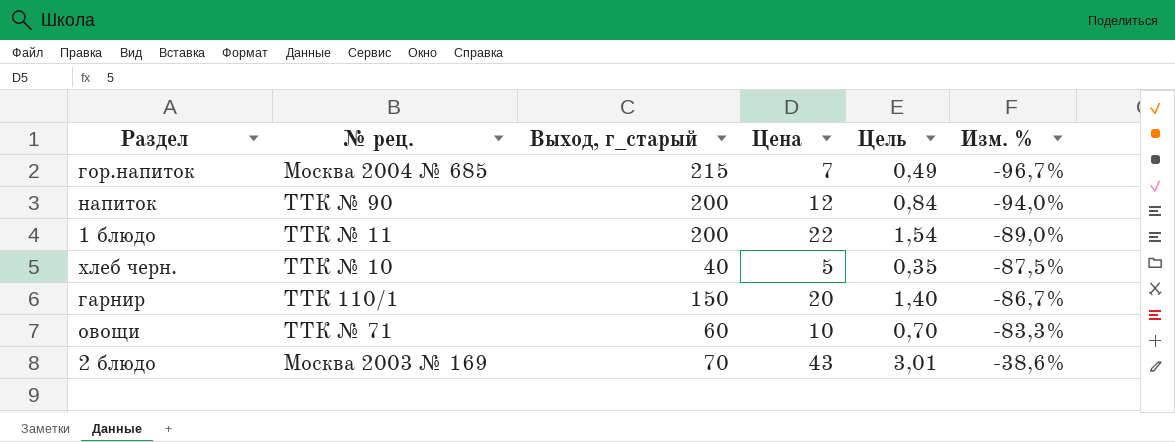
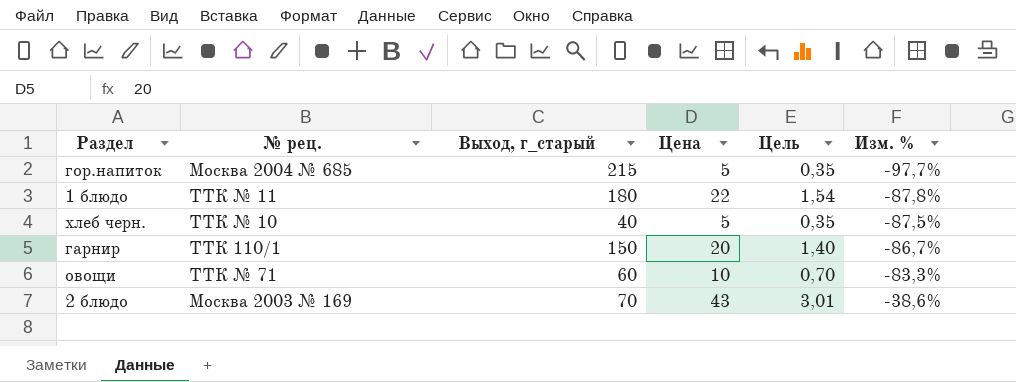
row напиток: ТТК № 90 | 200 | 12 | 0,84 | -94,0% -> none
гор.напиток | Цена: 7 -> 5
гор.напиток | Цель: 0,49 -> 0,35
гор.напиток | Изм. %: -96,7% -> -97,7%
1 блюдо | Выход, г_старый: 200 -> 180
1 блюдо | Изм. %: -89,0% -> -87,8%

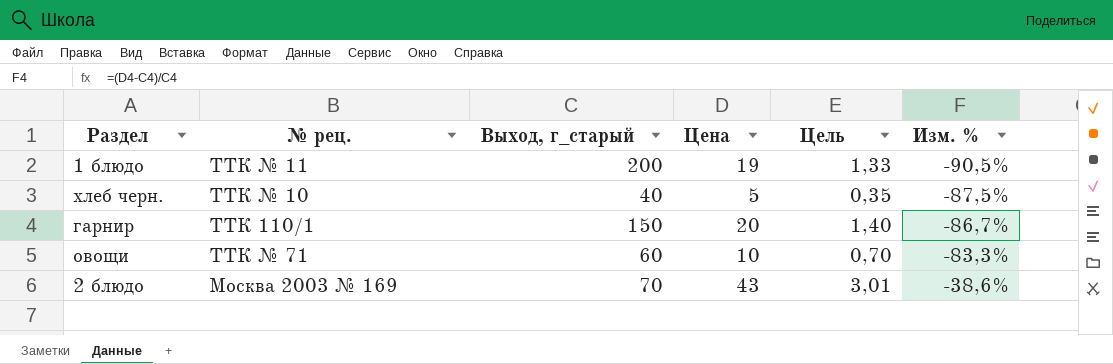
row гор.напиток: Москва 2004 № 685 | 215 | 5 | 0,35 | -97,7% -> none
1 блюдо | Выход, г_старый: 180 -> 200
1 блюдо | Цена: 22 -> 19
1 блюдо | Цель: 1,54 -> 1,33
1 блюдо | Изм. %: -87,8% -> -90,5%

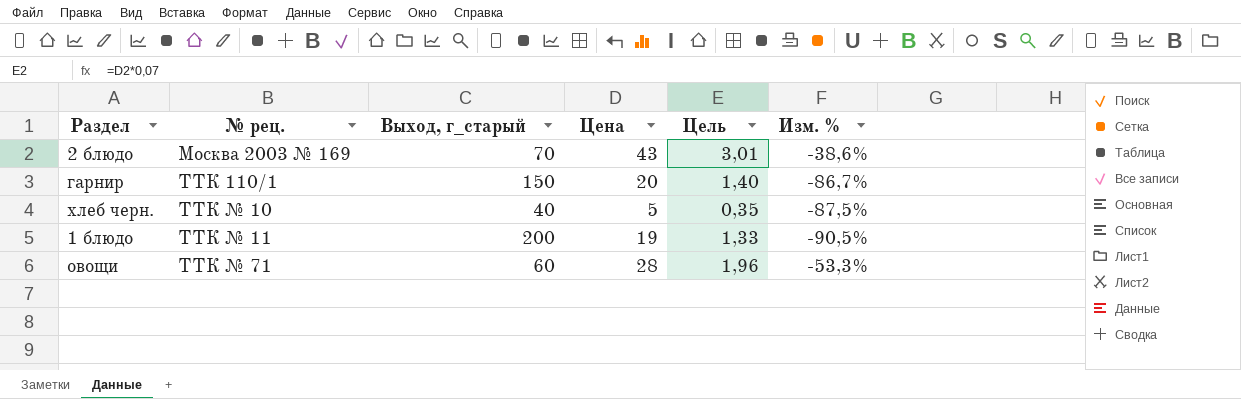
row order: Изм. % ascending -> № рец. ascending
овощи | Цена: 10 -> 28
овощи | Цель: 0,70 -> 1,96
овощи | Изм. %: -83,3% -> -53,3%

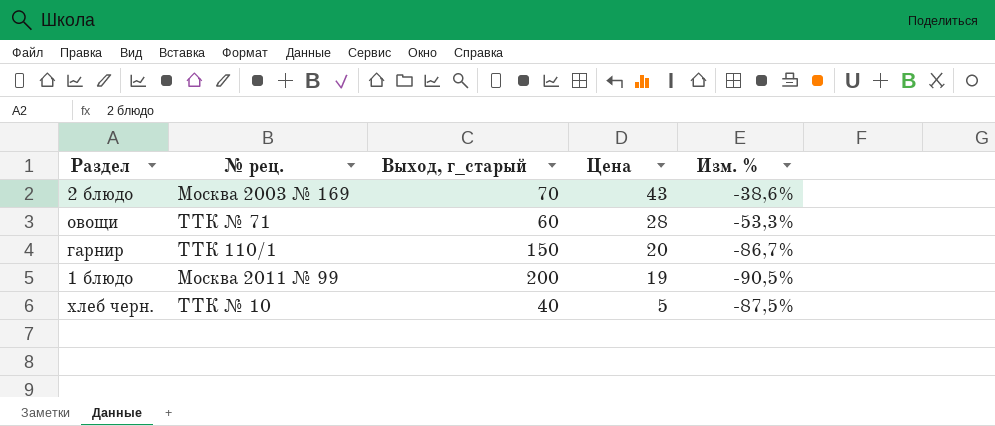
row order: № рец. ascending -> Цена descending
column Цель | formula: [Цена] * 0,07 -> none
1 блюдо | № рец.: ТТК № 11 -> Москва 2011 № 99

